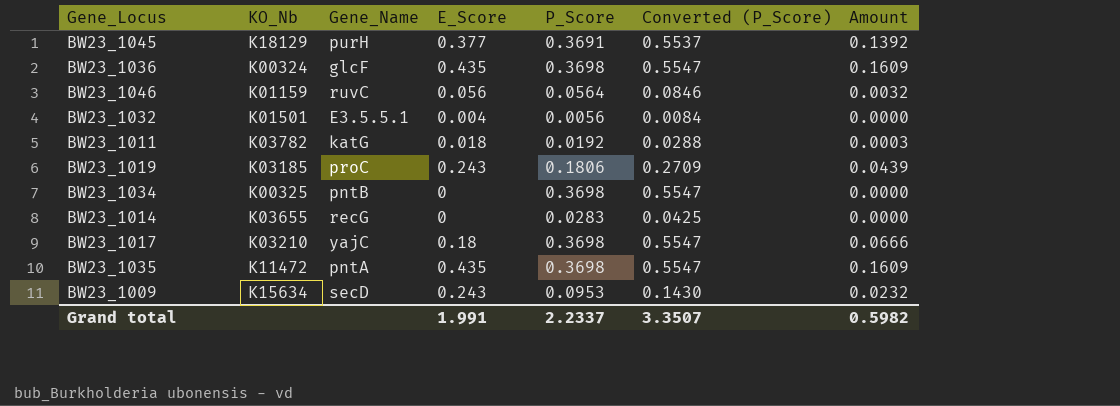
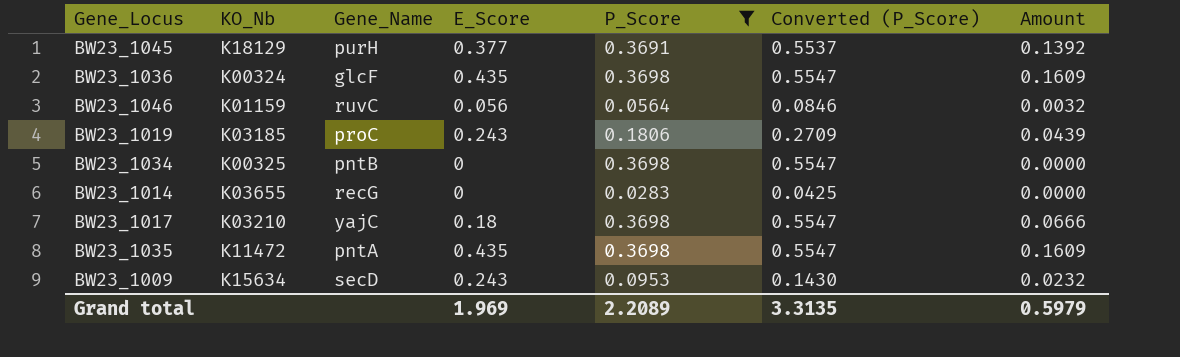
filter: none -> P_Score >= 0.0283
Grand total | E_Score: 1.991 -> 1.969
Grand total | P_Score: 2.2337 -> 2.2089
Grand total | Converted (P_Score): 3.3507 -> 3.3135
Grand total | Amount: 0.5982 -> 0.5979

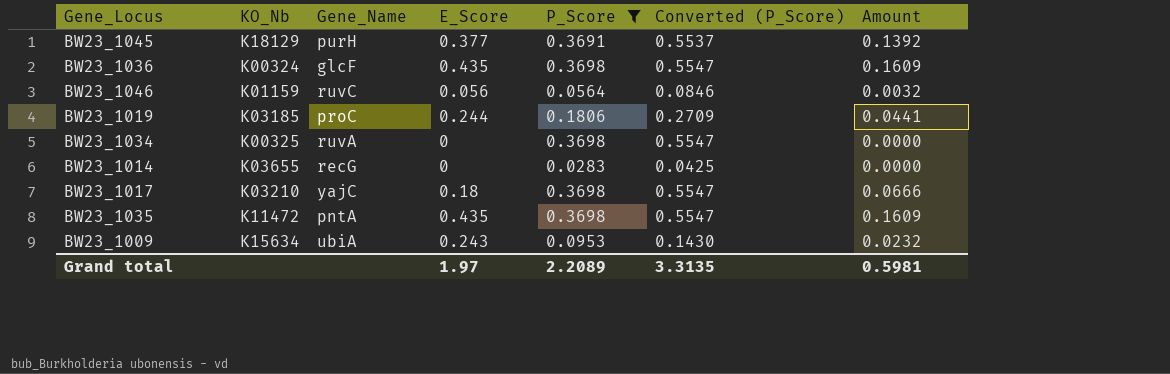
BW23_1019 | E_Score: 0.243 -> 0.244
BW23_1019 | Amount: 0.0439 -> 0.0441
BW23_1034 | Gene_Name: pntB -> ruvA
BW23_1009 | Gene_Name: secD -> ubiA
Grand total | E_Score: 1.969 -> 1.97
Grand total | Amount: 0.5979 -> 0.5981

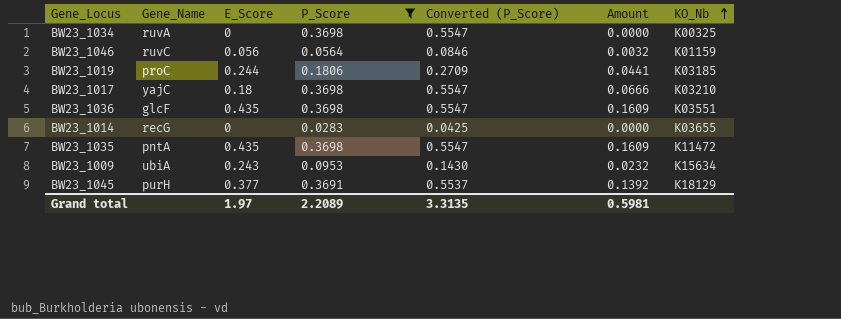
row order: none -> KO_Nb ascending
column KO_Nb | position: 2 -> 7
BW23_1036 | KO_Nb: K00324 -> K03551

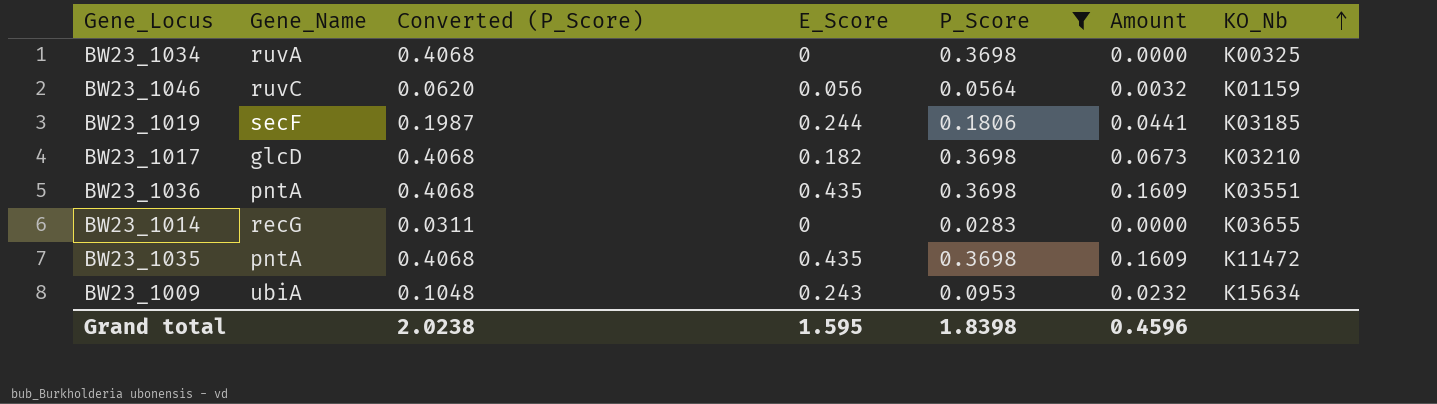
column Converted (P_Score) | formula: [P_Score] * 1.5 -> [P_Score] * 1.1
column Converted (P_Score) | position: 5 -> 3
row BW23_1045: purH | 0.377 | 0.3691 | 0.5537 | 0.1392 | K18129 -> none
BW23_1019 | Gene_Name: proC -> secF
BW23_1017 | Gene_Name: yajC -> glcD
BW23_1017 | E_Score: 0.18 -> 0.182
BW23_1017 | Amount: 0.0666 -> 0.0673
BW23_1036 | Gene_Name: glcF -> pntA
Grand total | Converted (P_Score): 3.3135 -> 2.0238
Grand total | E_Score: 1.97 -> 1.595
Grand total | P_Score: 2.2089 -> 1.8398
Grand total | Amount: 0.5981 -> 0.4596

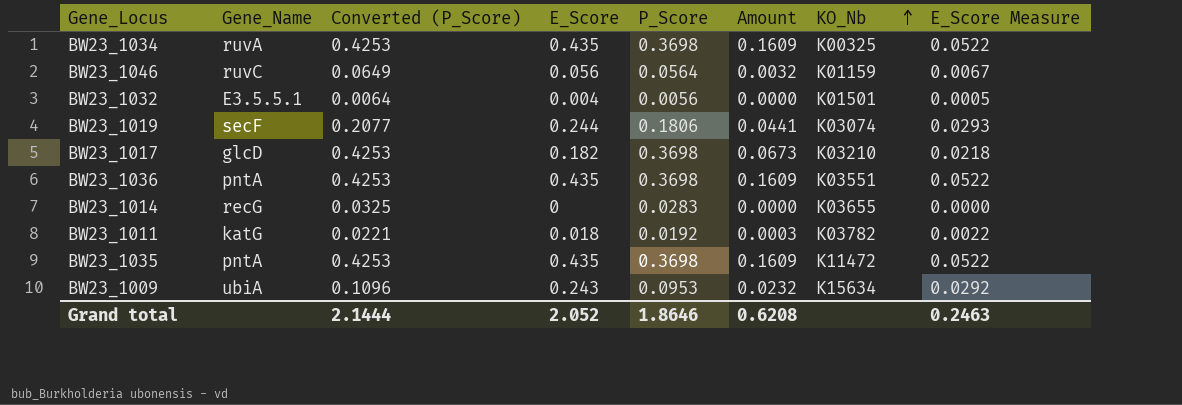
filter: P_Score >= 0.0283 -> none
column Converted (P_Score) | formula: [P_Score] * 1.1 -> [P_Score] * 1.15
column E_Score Measure | formula: none -> [E_Score] * 0.12
BW23_1034 | E_Score: 0 -> 0.435
BW23_1034 | Amount: 0.0000 -> 0.1609
BW23_1019 | KO_Nb: K03185 -> K03074
Grand total | Converted (P_Score): 2.0238 -> 2.1444
Grand total | E_Score: 1.595 -> 2.052
Grand total | P_Score: 1.8398 -> 1.8646
Grand total | Amount: 0.4596 -> 0.6208

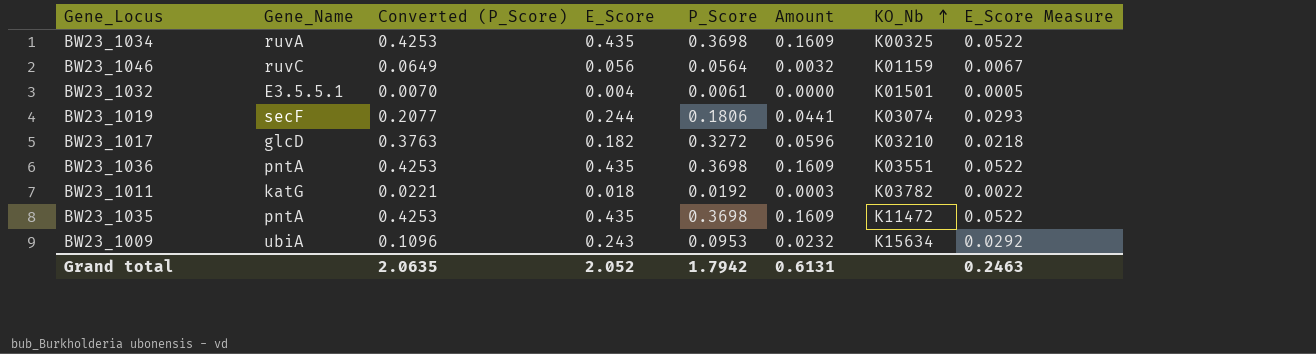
row BW23_1014: recG | 0.0325 | 0 | 0.0283 | 0.0000 | K03655 | 0.0000 -> none
BW23_1032 | Converted (P_Score): 0.0064 -> 0.0070
BW23_1032 | P_Score: 0.0056 -> 0.0061
BW23_1017 | Converted (P_Score): 0.4253 -> 0.3763
BW23_1017 | P_Score: 0.3698 -> 0.3272
BW23_1017 | Amount: 0.0673 -> 0.0596
Grand total | Converted (P_Score): 2.1444 -> 2.0635
Grand total | P_Score: 1.8646 -> 1.7942
Grand total | Amount: 0.6208 -> 0.6131

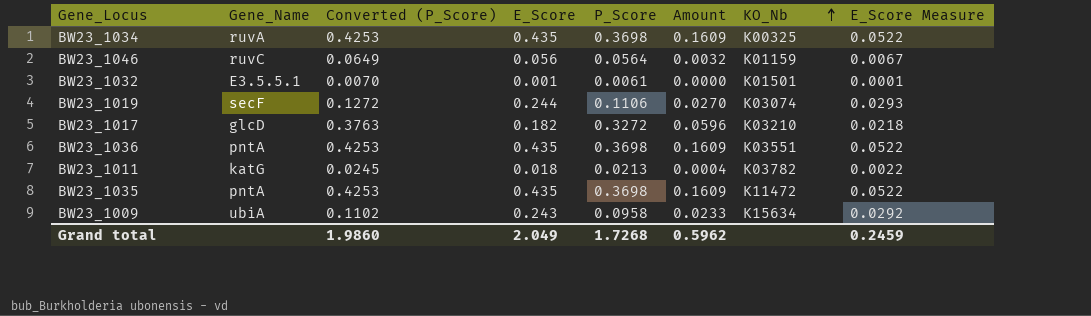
BW23_1032 | E_Score: 0.004 -> 0.001
BW23_1032 | E_Score Measure: 0.0005 -> 0.0001
BW23_1019 | Converted (P_Score): 0.2077 -> 0.1272
BW23_1019 | P_Score: 0.1806 -> 0.1106
BW23_1019 | Amount: 0.0441 -> 0.0270
BW23_1011 | Converted (P_Score): 0.0221 -> 0.0245
BW23_1011 | P_Score: 0.0192 -> 0.0213
BW23_1011 | Amount: 0.0003 -> 0.0004
BW23_1009 | Converted (P_Score): 0.1096 -> 0.1102
BW23_1009 | P_Score: 0.0953 -> 0.0958
BW23_1009 | Amount: 0.0232 -> 0.0233
Grand total | Converted (P_Score): 2.0635 -> 1.9860
Grand total | E_Score: 2.052 -> 2.049
Grand total | P_Score: 1.7942 -> 1.7268
Grand total | Amount: 0.6131 -> 0.5962
Grand total | E_Score Measure: 0.2463 -> 0.2459

